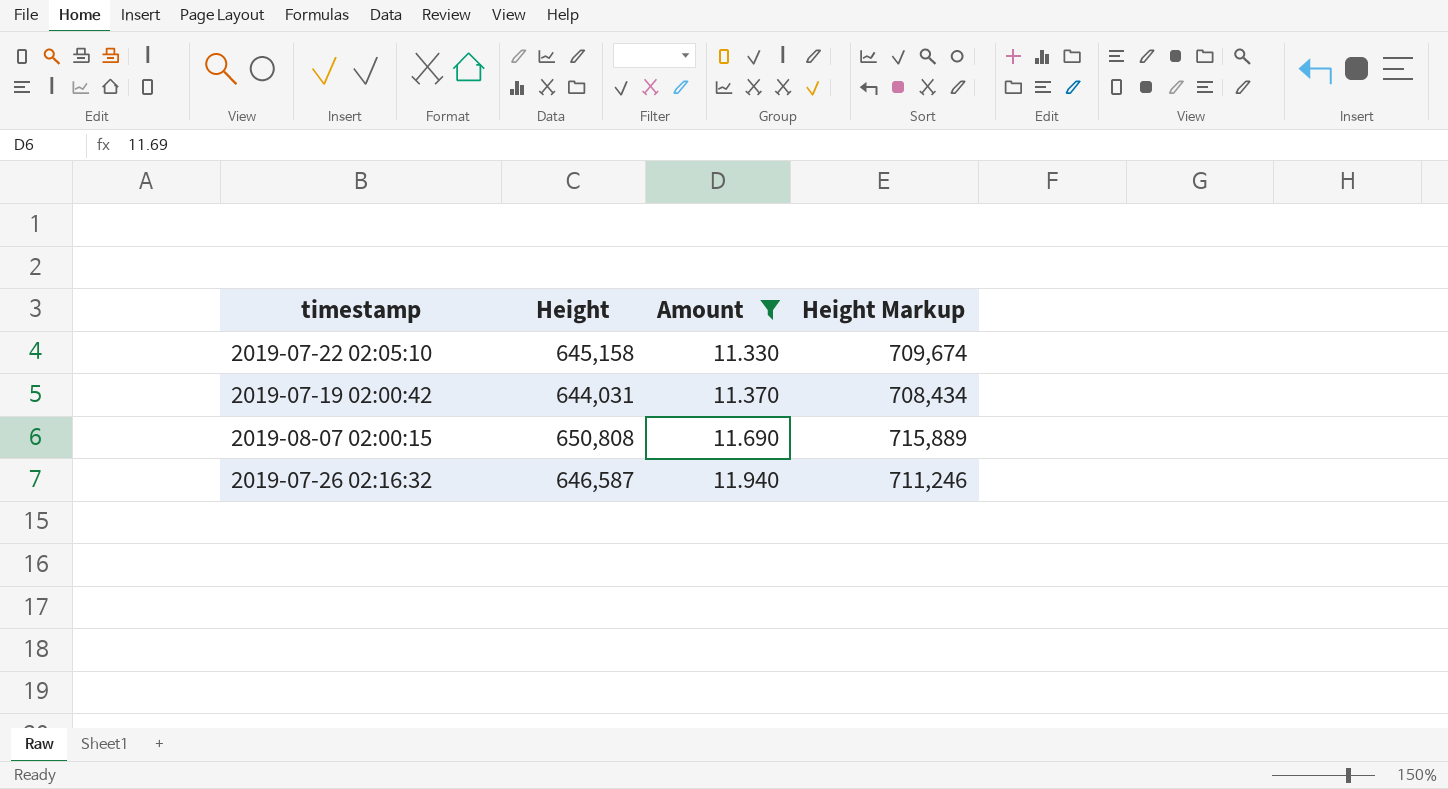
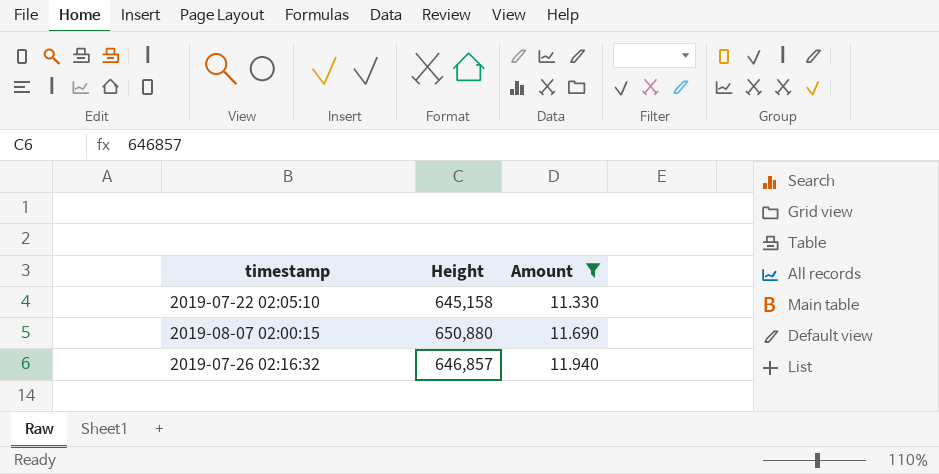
column Height Markup | formula: [Height] * 1.1 -> none
row 2019-07-19 02:00:42: 644,031 | 11.370 | 708,434 -> none
2019-08-07 02:00:15 | Height: 650,808 -> 650,880
2019-07-26 02:16:32 | Height: 646,587 -> 646,857

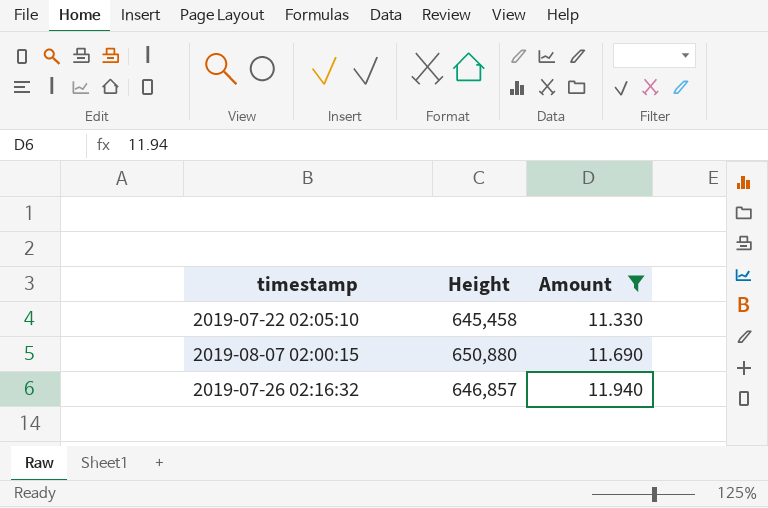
2019-07-22 02:05:10 | Height: 645,158 -> 645,458

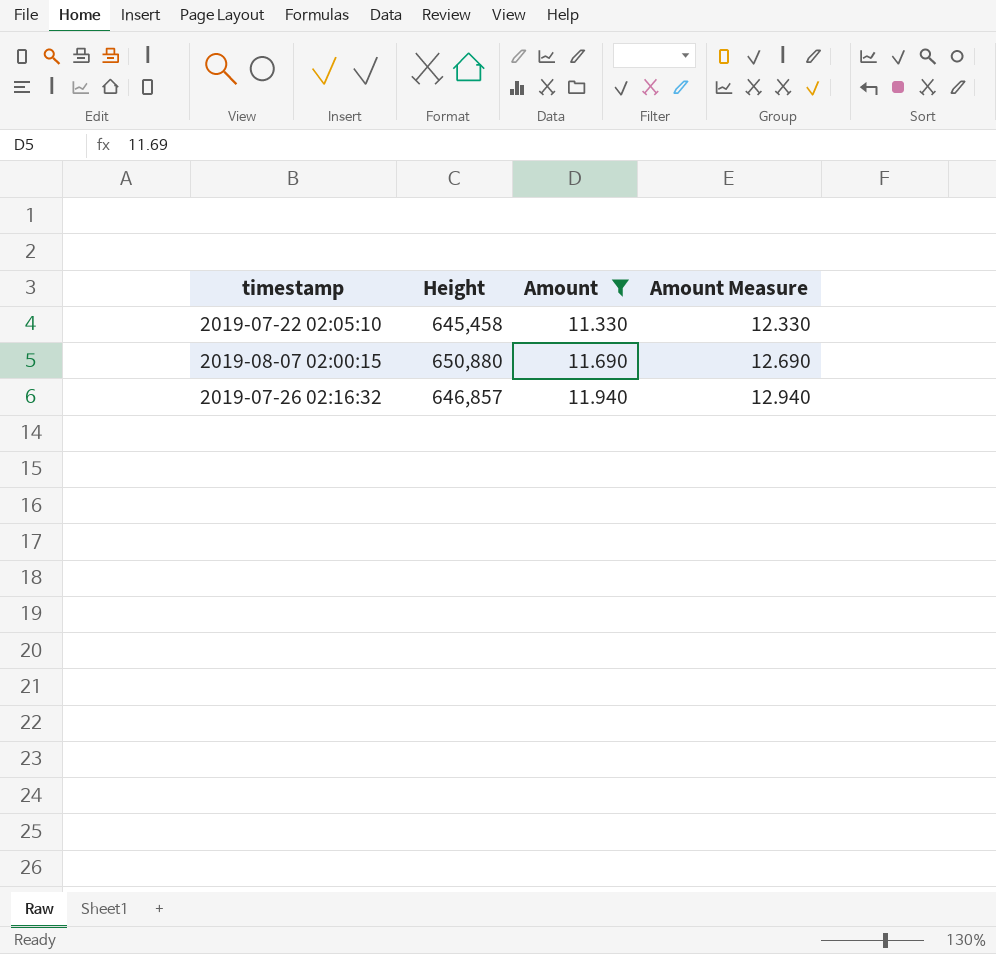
column Amount Measure | formula: none -> [Amount] + 1

